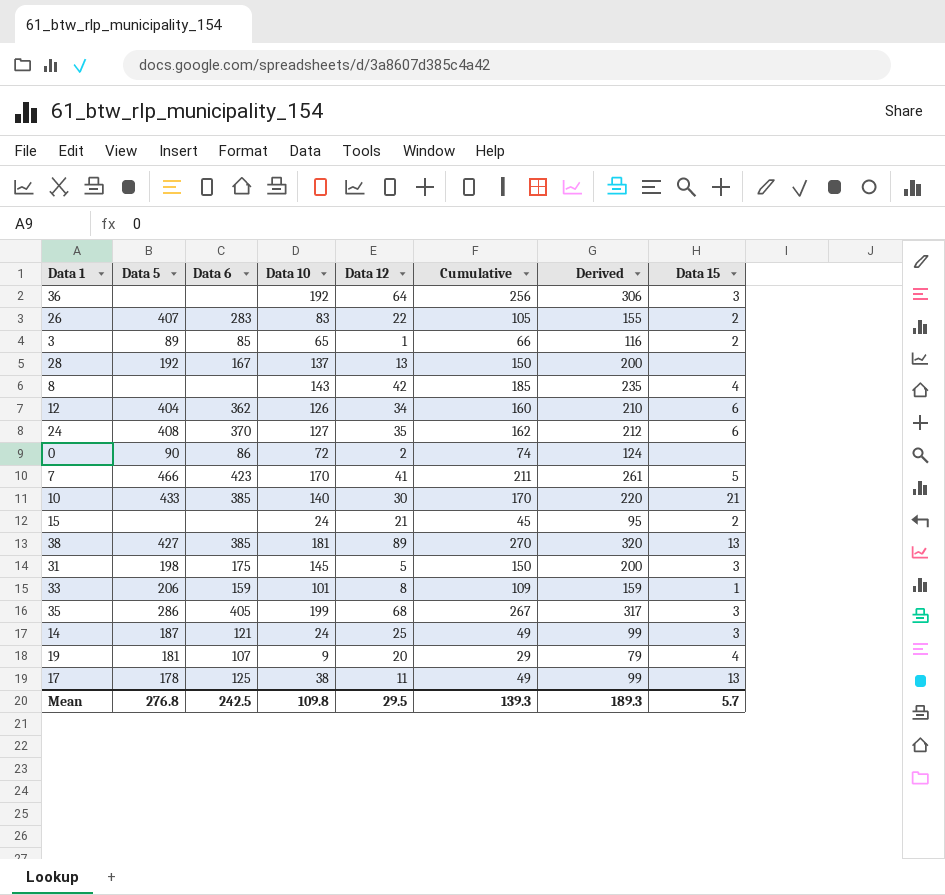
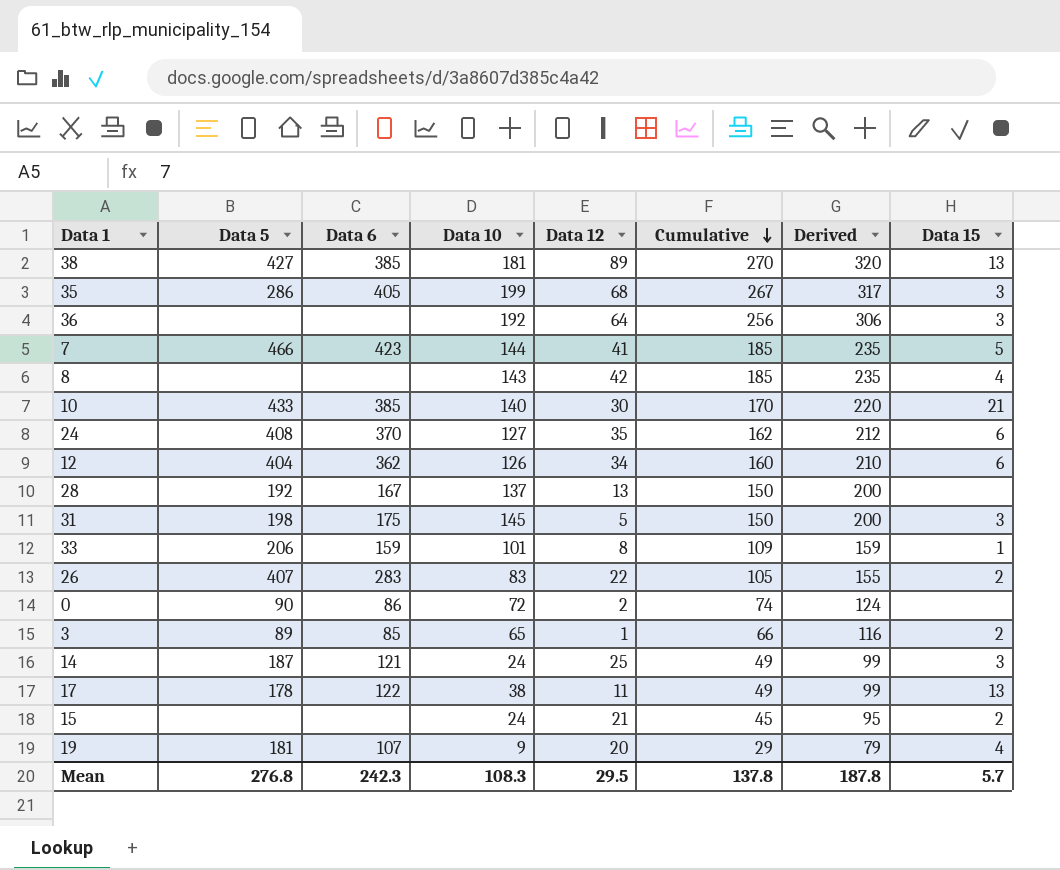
row order: none -> Cumulative descending
7 | Data 10: 170 -> 144
7 | Cumulative: 211 -> 185
7 | Derived: 261 -> 235
17 | Data 6: 125 -> 122
Mean | Data 6: 242.5 -> 242.3
Mean | Data 10: 109.8 -> 108.3
Mean | Cumulative: 139.3 -> 137.8
Mean | Derived: 189.3 -> 187.8

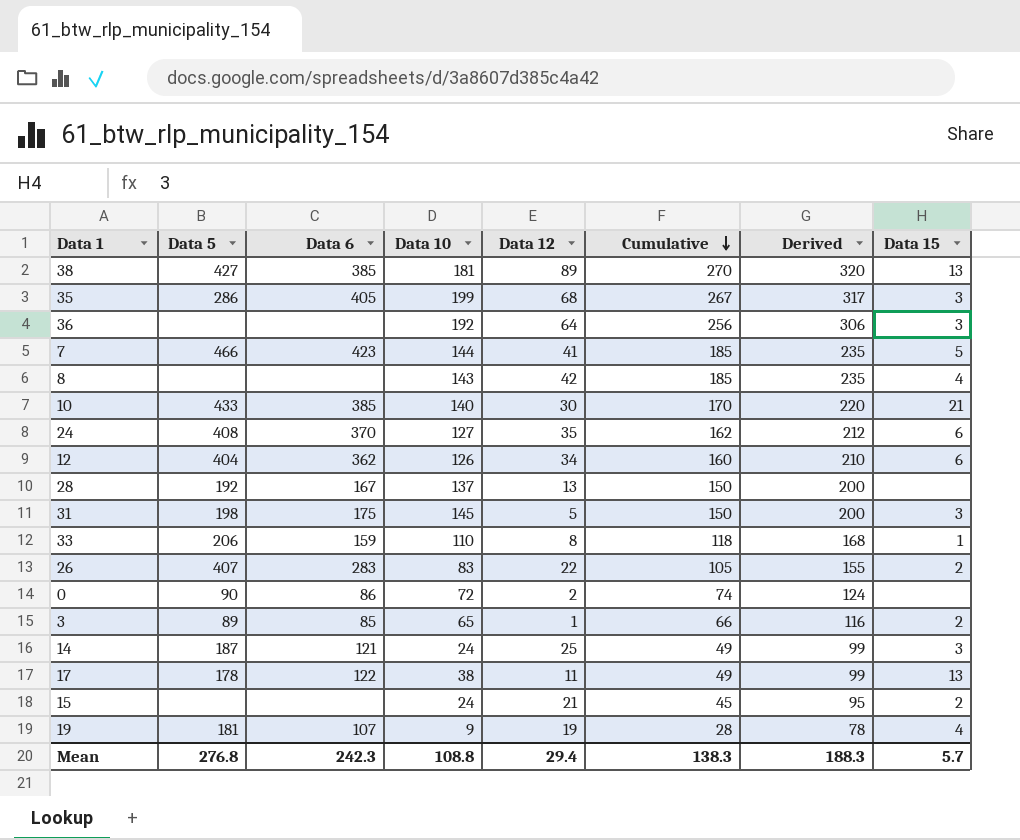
33 | Data 10: 101 -> 110
33 | Cumulative: 109 -> 118
33 | Derived: 159 -> 168
19 | Data 12: 20 -> 19
19 | Cumulative: 29 -> 28
19 | Derived: 79 -> 78
Mean | Data 10: 108.3 -> 108.8
Mean | Data 12: 29.5 -> 29.4
Mean | Cumulative: 137.8 -> 138.3
Mean | Derived: 187.8 -> 188.3

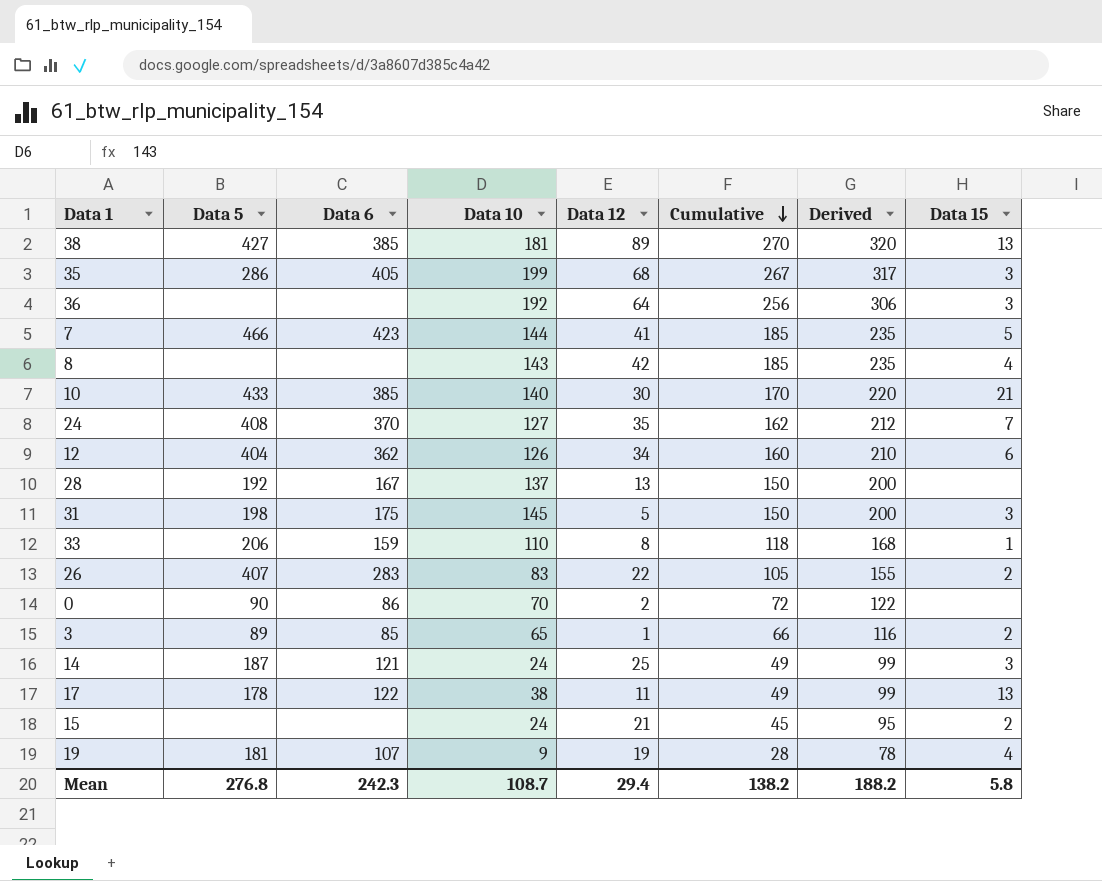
24 | Data 15: 6 -> 7
0 | Data 10: 72 -> 70
0 | Cumulative: 74 -> 72
0 | Derived: 124 -> 122
Mean | Data 10: 108.8 -> 108.7
Mean | Cumulative: 138.3 -> 138.2
Mean | Derived: 188.3 -> 188.2
Mean | Data 15: 5.7 -> 5.8

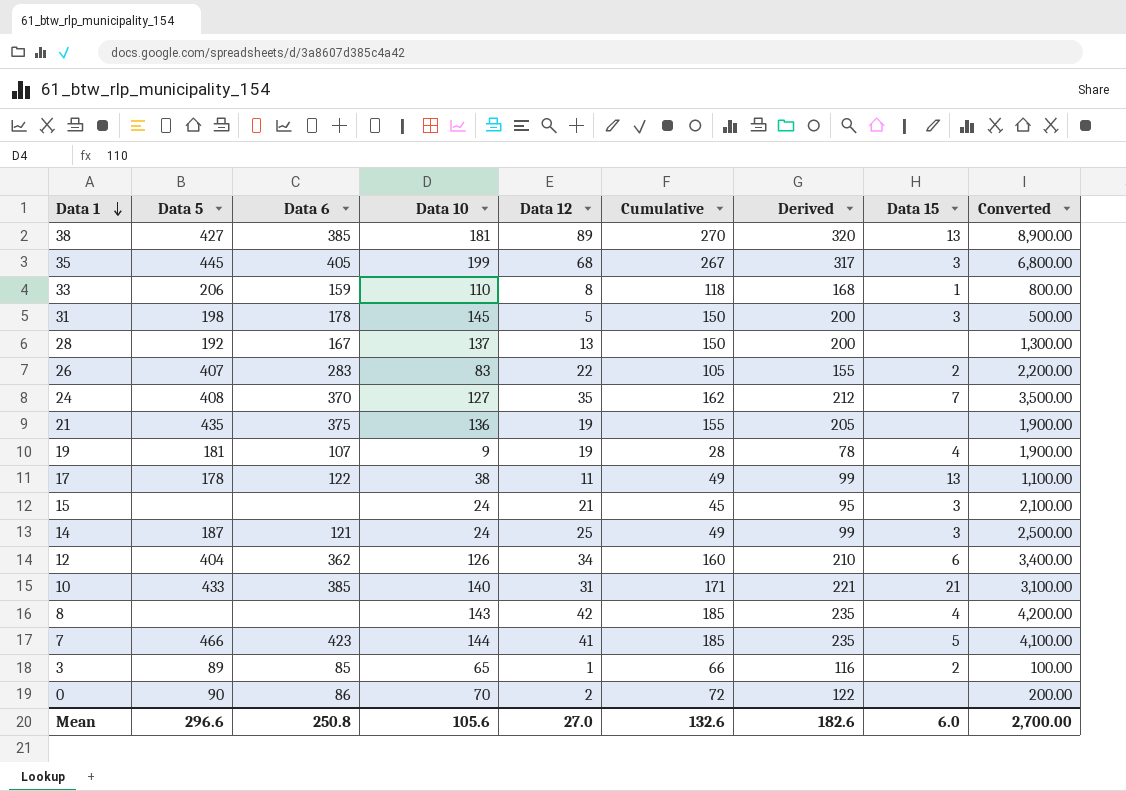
row order: Cumulative descending -> Data 1 descending
column Converted | formula: none -> [Data 12] * 100
row 36: none | none | 192 | 64 | 256 | 306 | 3 -> none
35 | Data 5: 286 -> 445
31 | Data 6: 175 -> 178
row 21: none -> 435 | 375 | 136 | 19 | 155 | 205 | none | 1,900.00
15 | Data 15: 2 -> 3
10 | Data 12: 30 -> 31
10 | Cumulative: 170 -> 171
10 | Derived: 220 -> 221
Mean | Data 5: 276.8 -> 296.6
Mean | Data 6: 242.3 -> 250.8
Mean | Data 10: 108.7 -> 105.6
Mean | Data 12: 29.4 -> 27.0
Mean | Cumulative: 138.2 -> 132.6
Mean | Derived: 188.2 -> 182.6
Mean | Data 15: 5.8 -> 6.0

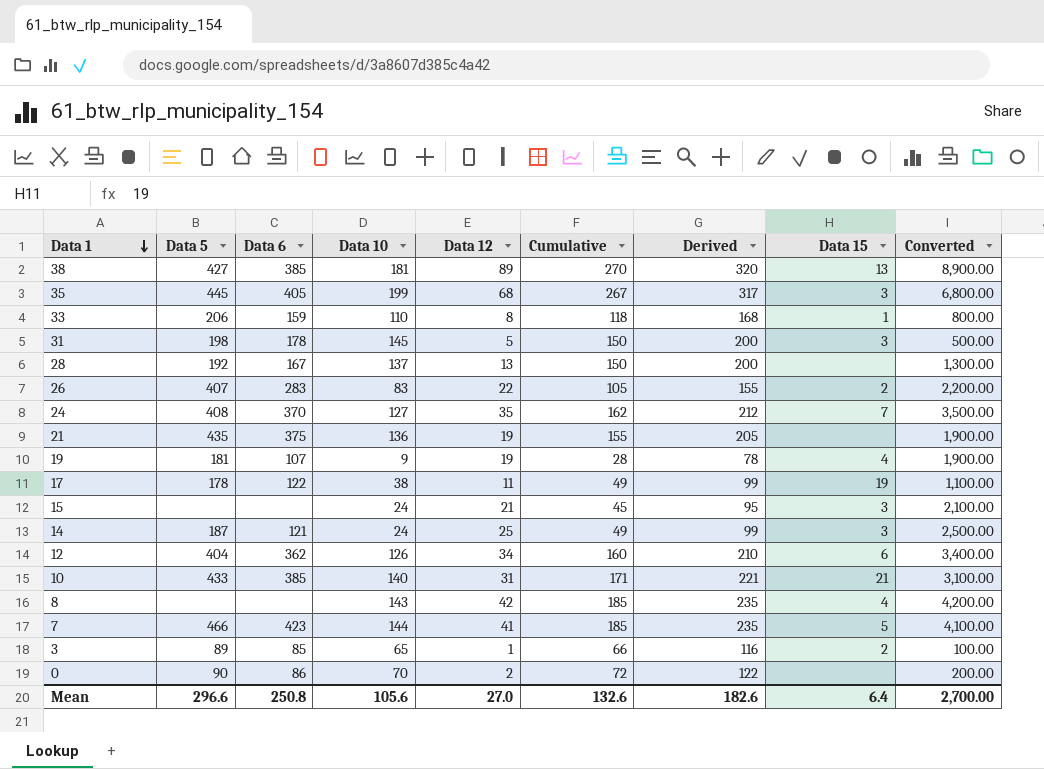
17 | Data 15: 13 -> 19
Mean | Data 15: 6.0 -> 6.4

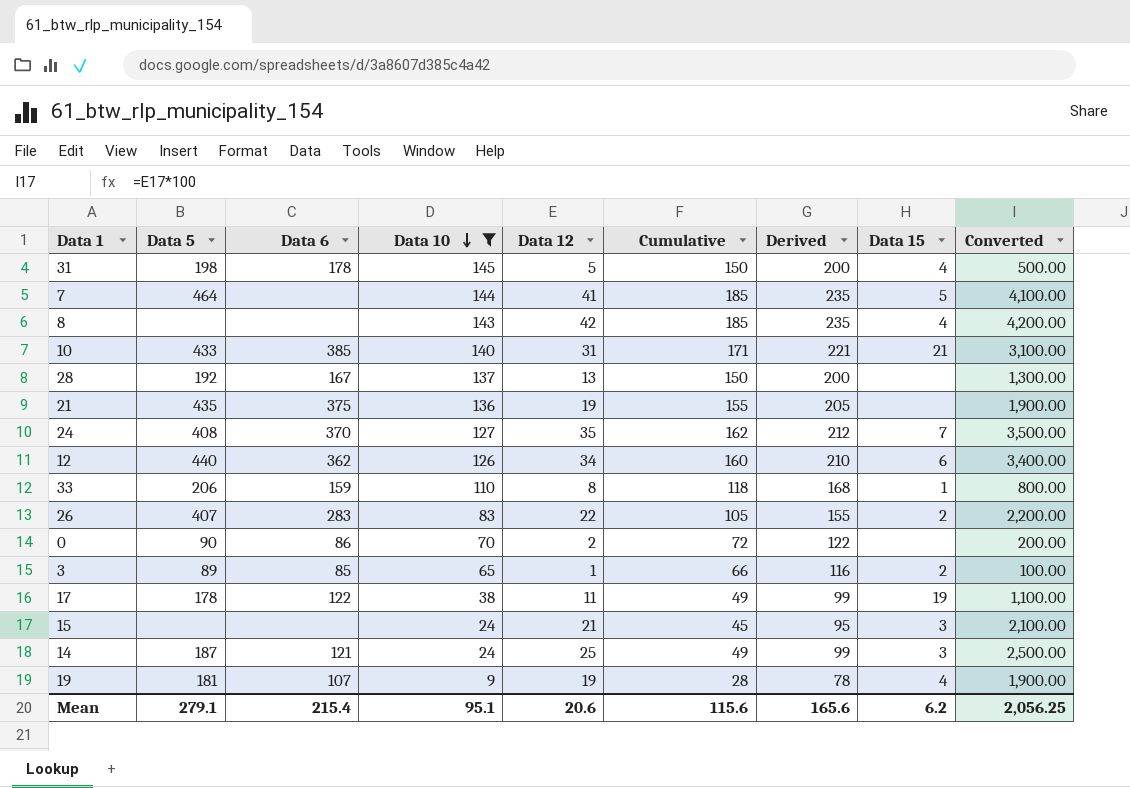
filter: none -> Data 10 <= 145
row order: Data 1 descending -> Data 10 descending
31 | Data 15: 3 -> 4
7 | Data 5: 466 -> 464
7 | Data 6: 423 -> none
12 | Data 5: 404 -> 440
Mean | Data 5: 296.6 -> 279.1
Mean | Data 6: 250.8 -> 215.4
Mean | Data 10: 105.6 -> 95.1
Mean | Data 12: 27.0 -> 20.6
Mean | Cumulative: 132.6 -> 115.6
Mean | Derived: 182.6 -> 165.6
Mean | Data 15: 6.4 -> 6.2
Mean | Converted: 2,700.00 -> 2,056.25

